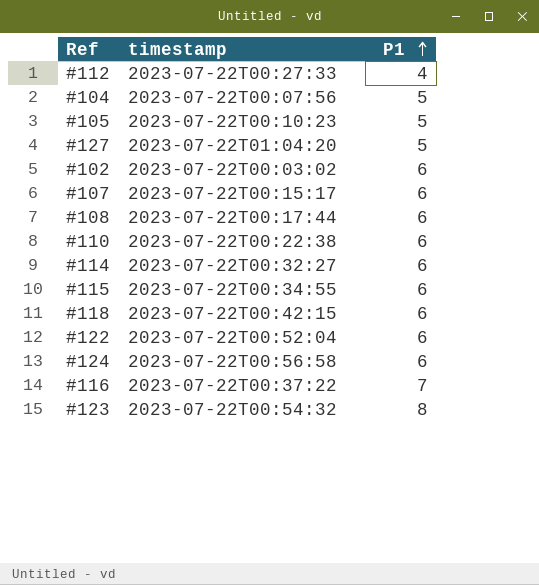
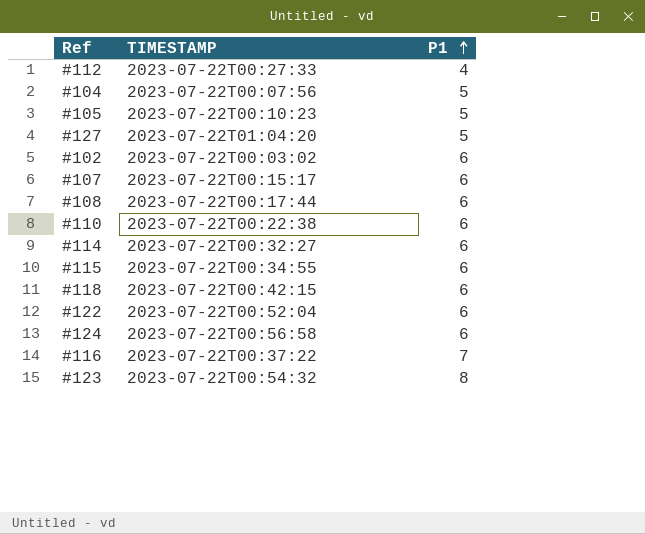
column name: timestamp -> TIMESTAMP

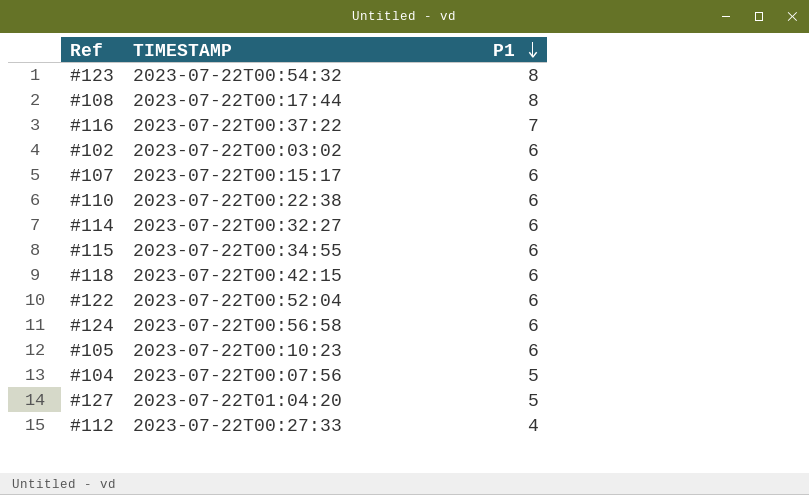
row order: P1 ascending -> P1 descending
#108 | P1: 6 -> 8
#105 | P1: 5 -> 6

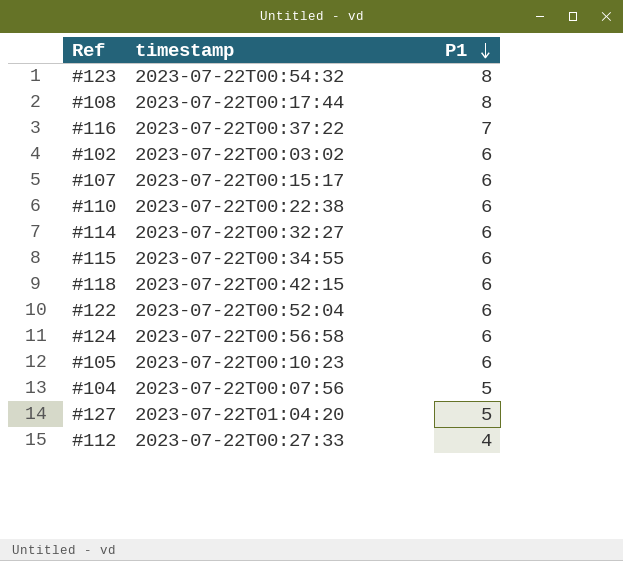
column name: TIMESTAMP -> timestamp

